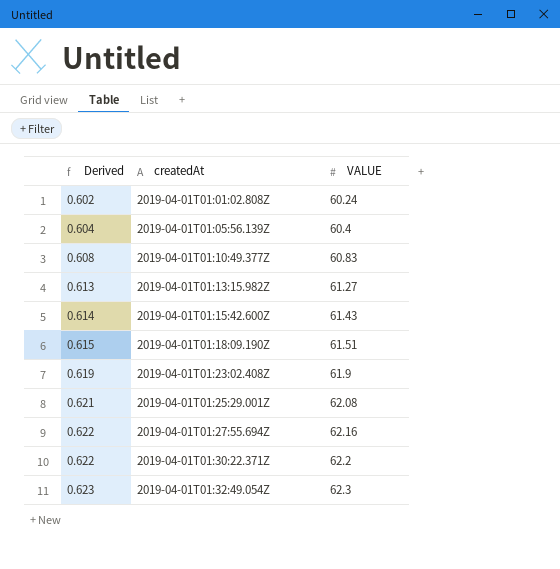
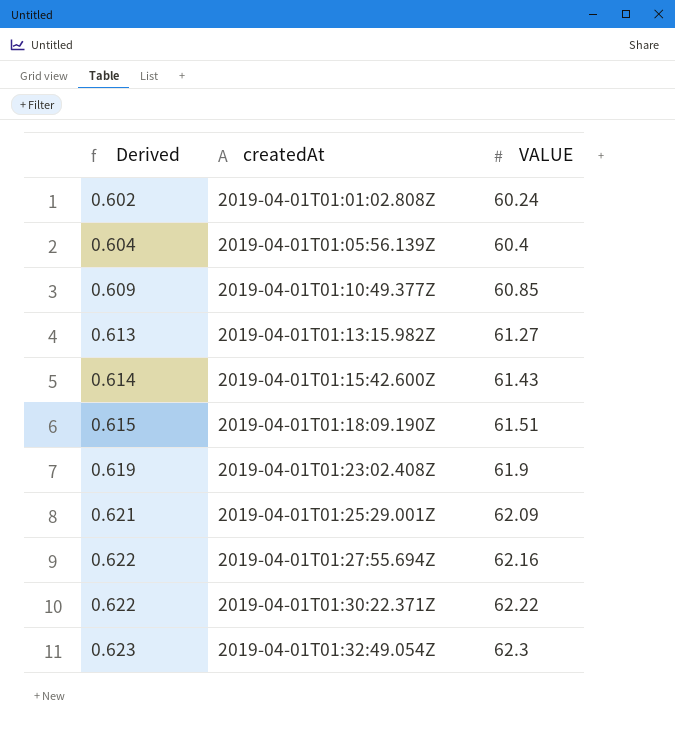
2019-04-01T01:10:49.377Z | Derived: 0.608 -> 0.609
2019-04-01T01:10:49.377Z | VALUE: 60.83 -> 60.85
2019-04-01T01:25:29.001Z | VALUE: 62.08 -> 62.09
2019-04-01T01:30:22.371Z | VALUE: 62.2 -> 62.22

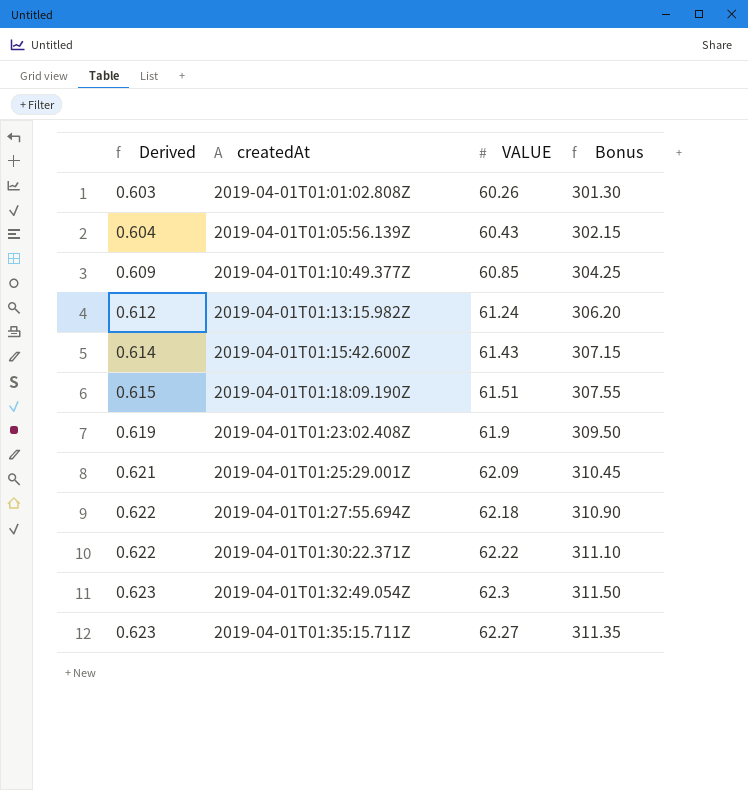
column Bonus | formula: none -> [VALUE] * 5
2019-04-01T01:01:02.808Z | Derived: 0.602 -> 0.603
2019-04-01T01:01:02.808Z | VALUE: 60.24 -> 60.26
2019-04-01T01:05:56.139Z | VALUE: 60.4 -> 60.43
2019-04-01T01:13:15.982Z | Derived: 0.613 -> 0.612
2019-04-01T01:13:15.982Z | VALUE: 61.27 -> 61.24
2019-04-01T01:27:55.694Z | VALUE: 62.16 -> 62.18
row 2019-04-01T01:35:15.711Z: none -> 0.623 | 62.27 | 311.35

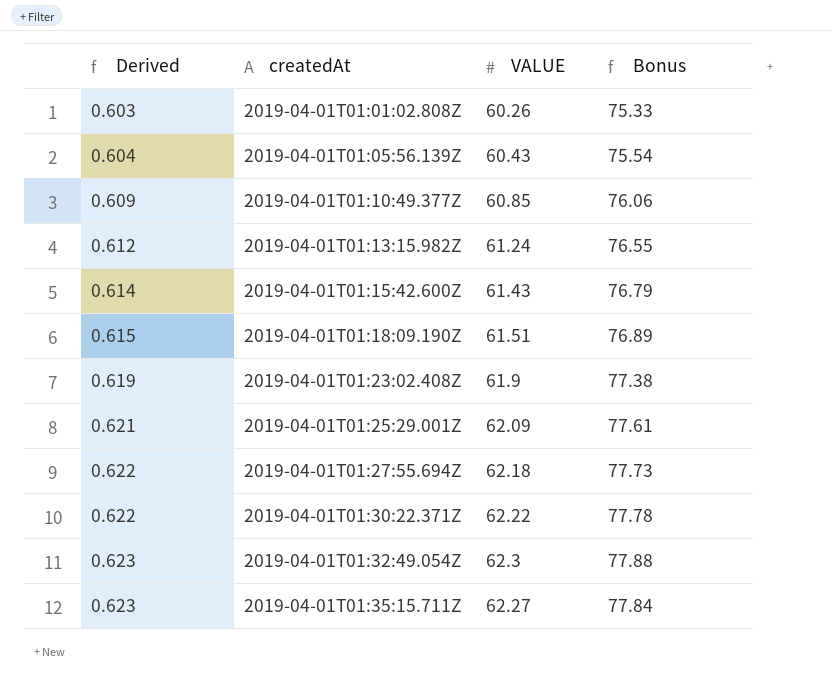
column Bonus | formula: [VALUE] * 5 -> [VALUE] * 1.25

